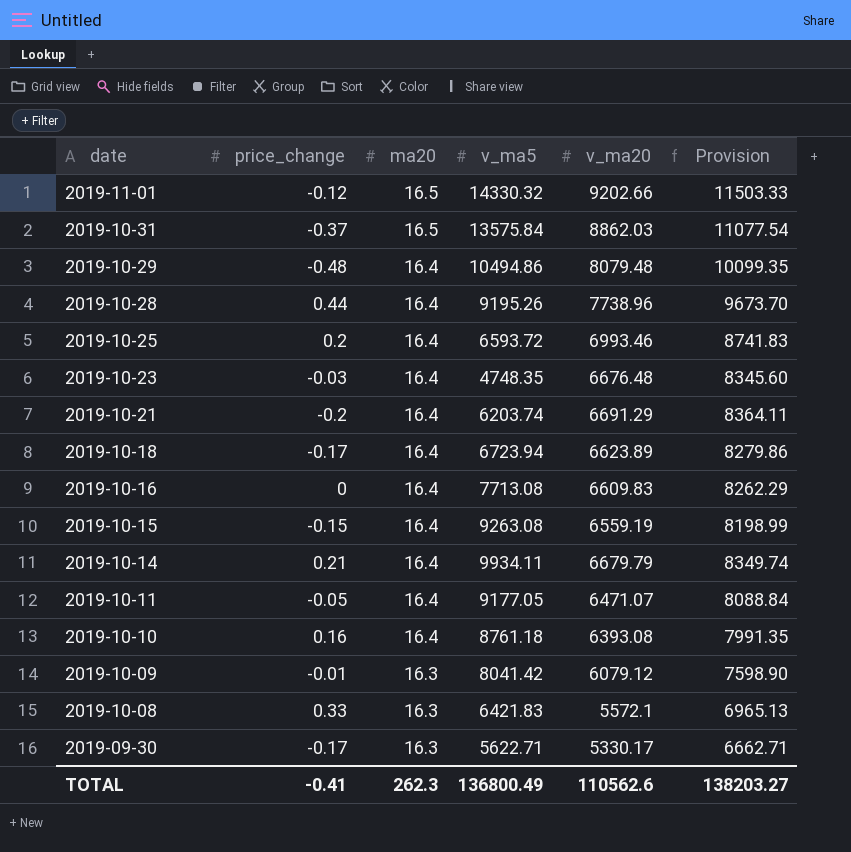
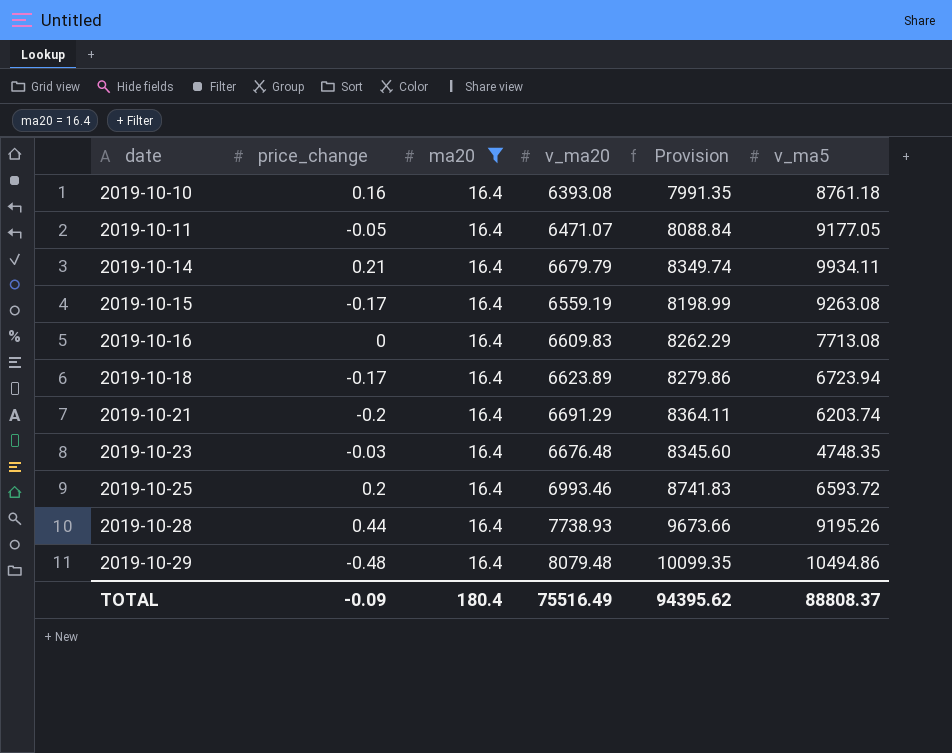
filter: none -> ma20 = 16.4
row order: date descending -> date ascending
column v_ma5 | position: 4 -> 6
2019-10-15 | price_change: -0.15 -> -0.17
2019-10-28 | v_ma20: 7738.96 -> 7738.93
2019-10-28 | Provision: 9673.70 -> 9673.66
TOTAL | price_change: -0.41 -> -0.09
TOTAL | ma20: 262.3 -> 180.4
TOTAL | v_ma20: 110562.6 -> 75516.49
TOTAL | Provision: 138203.27 -> 94395.62
TOTAL | v_ma5: 136800.49 -> 88808.37

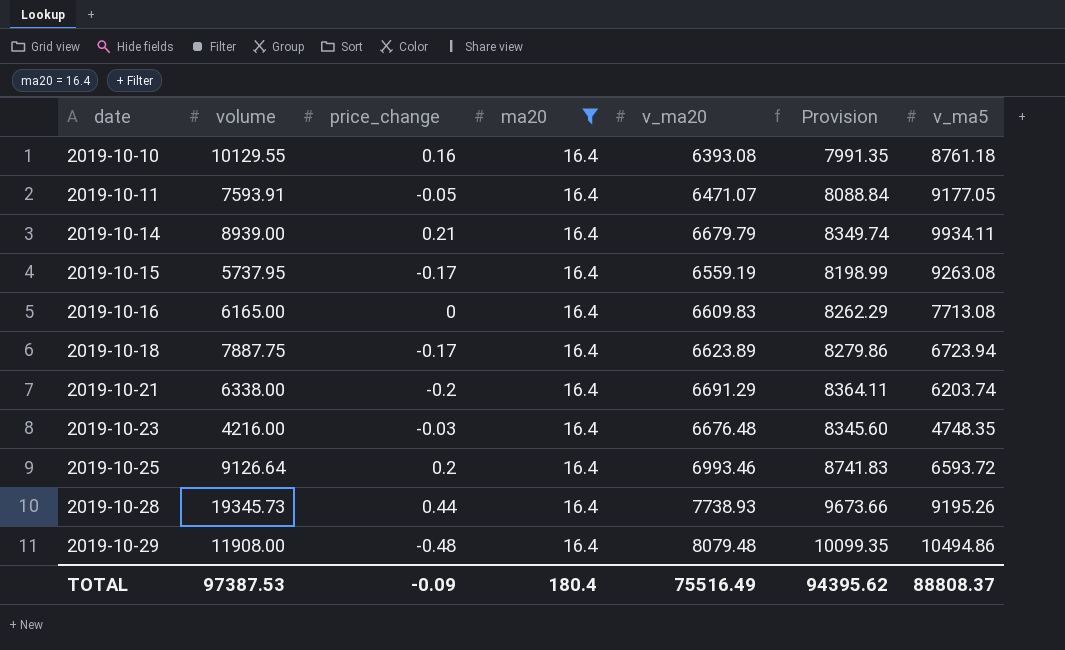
column volume | position: none -> 2

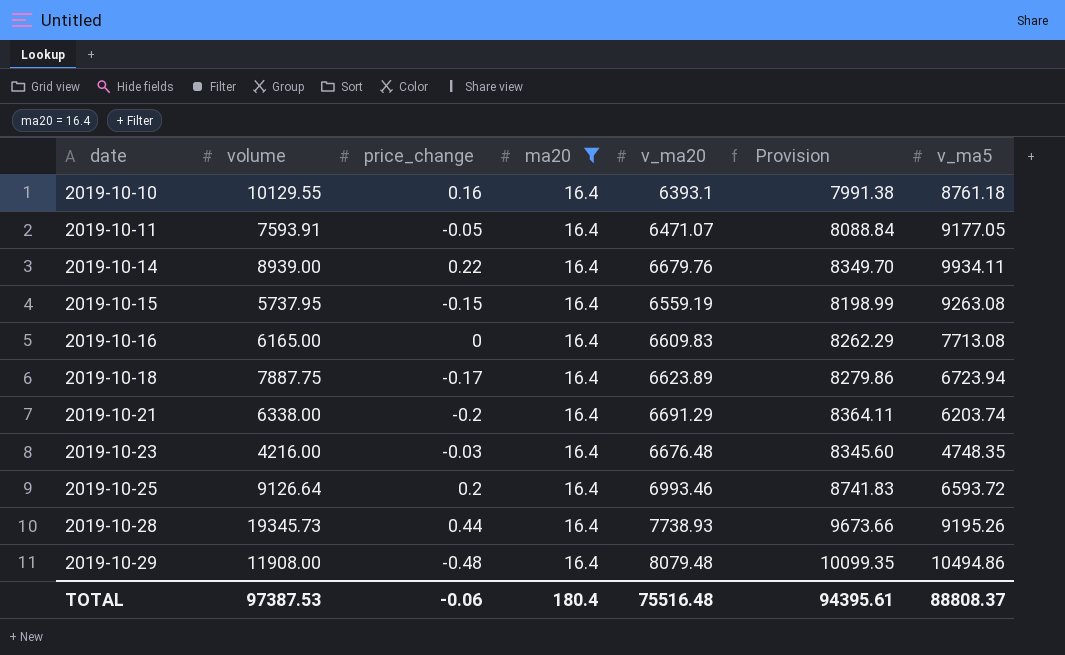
2019-10-10 | v_ma20: 6393.08 -> 6393.1
2019-10-10 | Provision: 7991.35 -> 7991.38
2019-10-14 | price_change: 0.21 -> 0.22
2019-10-14 | v_ma20: 6679.79 -> 6679.76
2019-10-14 | Provision: 8349.74 -> 8349.70
2019-10-15 | price_change: -0.17 -> -0.15
TOTAL | price_change: -0.09 -> -0.06
TOTAL | v_ma20: 75516.49 -> 75516.48
TOTAL | Provision: 94395.62 -> 94395.61

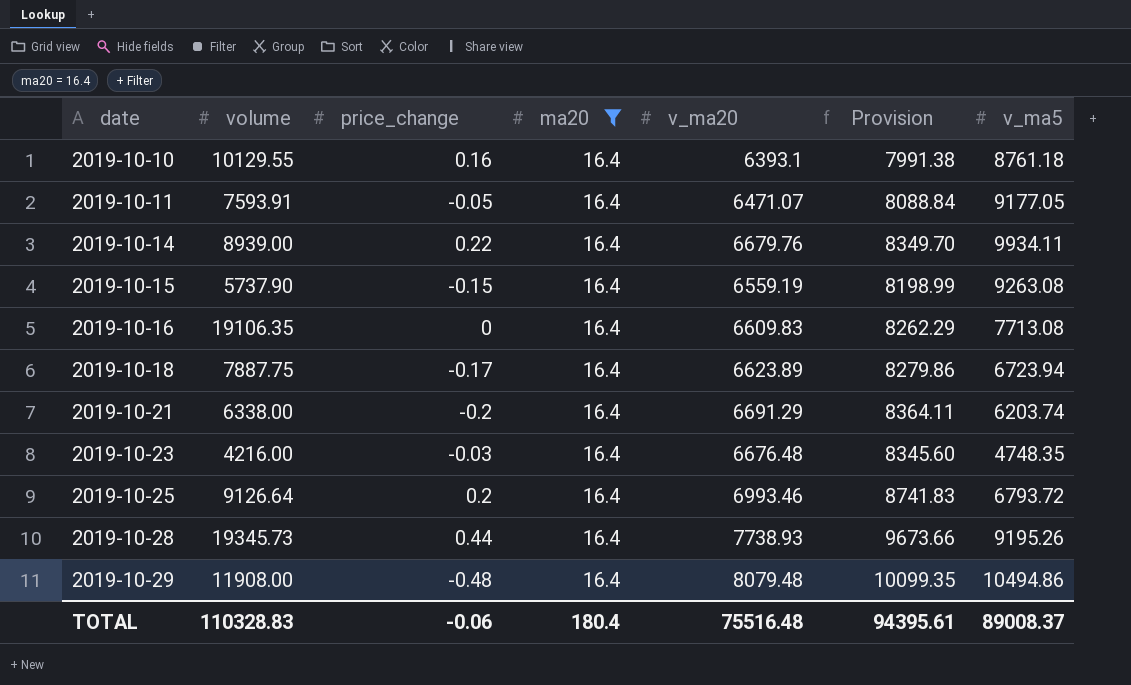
2019-10-15 | volume: 5737.95 -> 5737.90
2019-10-16 | volume: 6165.00 -> 19106.35
2019-10-25 | v_ma5: 6593.72 -> 6793.72
TOTAL | volume: 97387.53 -> 110328.83
TOTAL | v_ma5: 88808.37 -> 89008.37

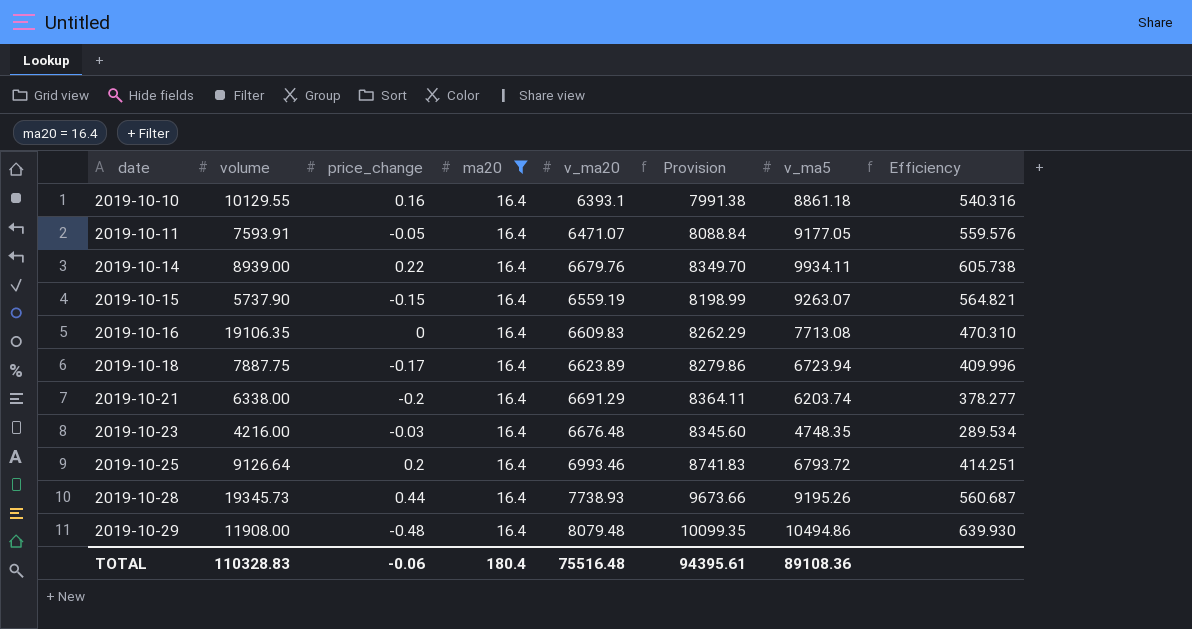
column Efficiency | formula: none -> [v_ma5] / [ma20]
2019-10-10 | v_ma5: 8761.18 -> 8861.18
2019-10-15 | v_ma5: 9263.08 -> 9263.07
TOTAL | v_ma5: 89008.37 -> 89108.36

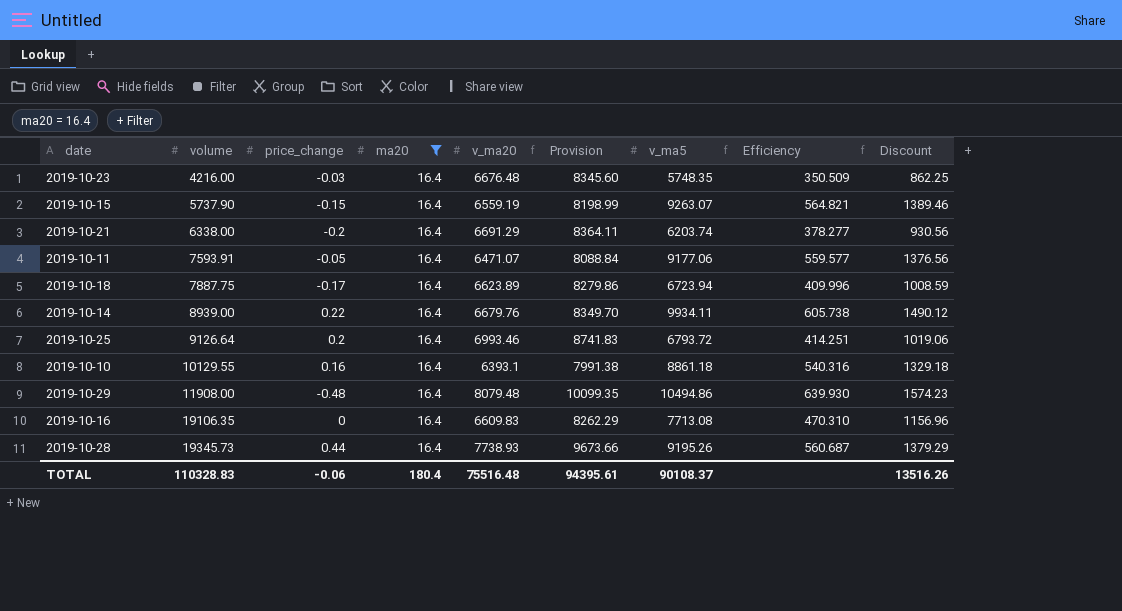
row order: date ascending -> volume ascending
column Discount | formula: none -> [v_ma5] * 0.15
2019-10-23 | v_ma5: 4748.35 -> 5748.35
2019-10-23 | Efficiency: 289.534 -> 350.509
2019-10-11 | v_ma5: 9177.05 -> 9177.06
2019-10-11 | Efficiency: 559.576 -> 559.577
TOTAL | v_ma5: 89108.36 -> 90108.37

